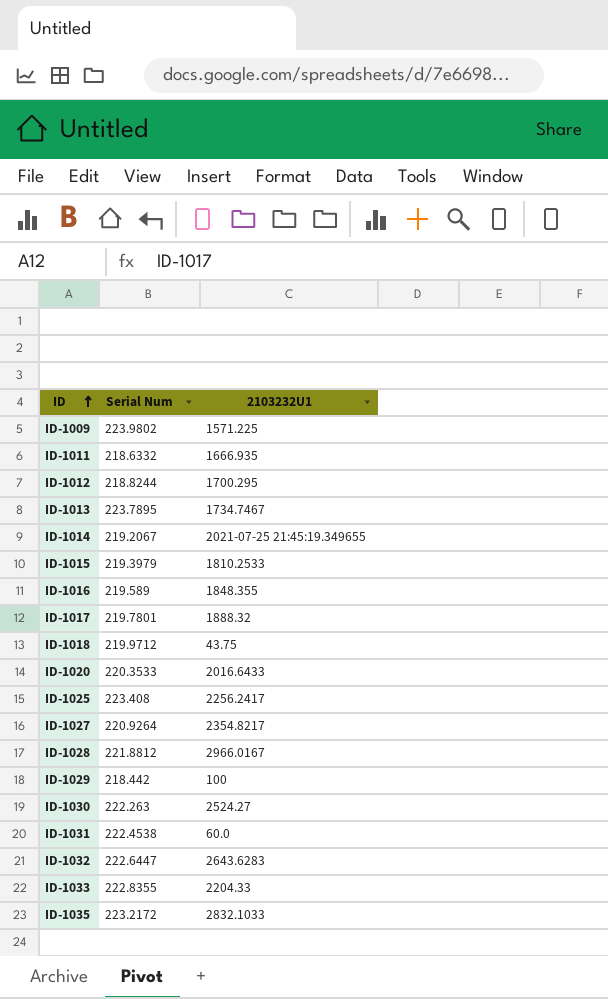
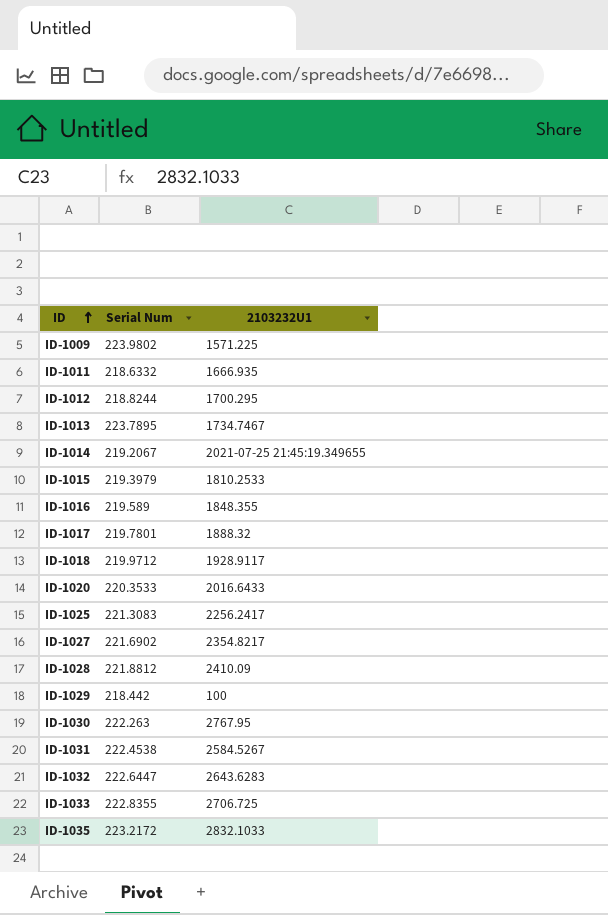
ID-1018 | 2103232U1: 43.75 -> 1928.9117
ID-1025 | Serial Num: 223.408 -> 221.3083
ID-1027 | Serial Num: 220.9264 -> 221.6902
ID-1028 | 2103232U1: 2966.0167 -> 2410.09
ID-1030 | 2103232U1: 2524.27 -> 2767.95
ID-1031 | 2103232U1: 60.0 -> 2584.5267
ID-1033 | 2103232U1: 2204.33 -> 2706.725

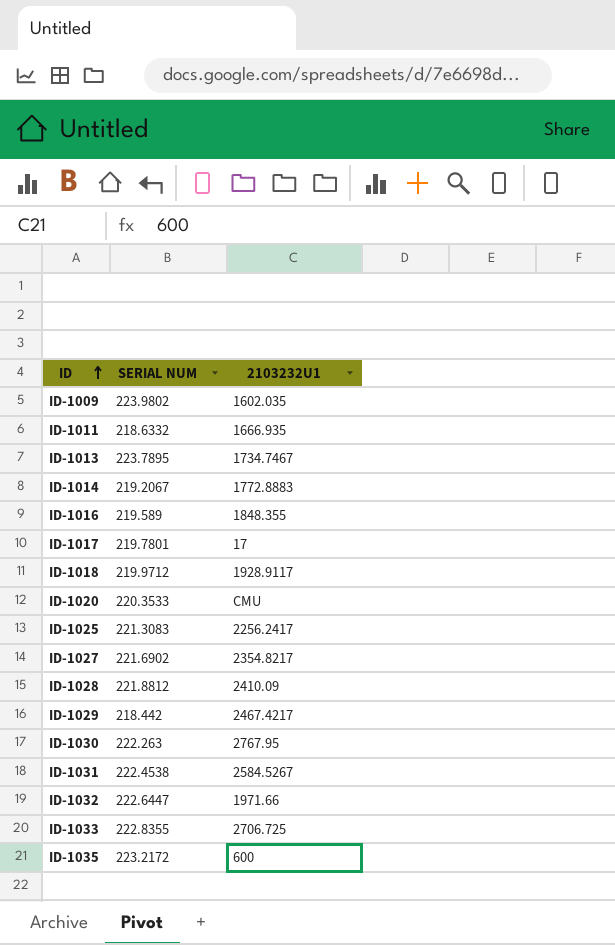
column name: Serial Num -> SERIAL NUM
row ID-1012: 218.8244 | 1700.295 -> none
row ID-1015: 219.3979 | 1810.2533 -> none
ID-1009 | 2103232U1: 1571.225 -> 1602.035
ID-1014 | 2103232U1: 2021-07-25 21:45:19.349655 -> 1772.8883
ID-1017 | 2103232U1: 1888.32 -> 17
ID-1020 | 2103232U1: 2016.6433 -> CMU
ID-1029 | 2103232U1: 100 -> 2467.4217
ID-1032 | 2103232U1: 2643.6283 -> 1971.66
ID-1035 | 2103232U1: 2832.1033 -> 600

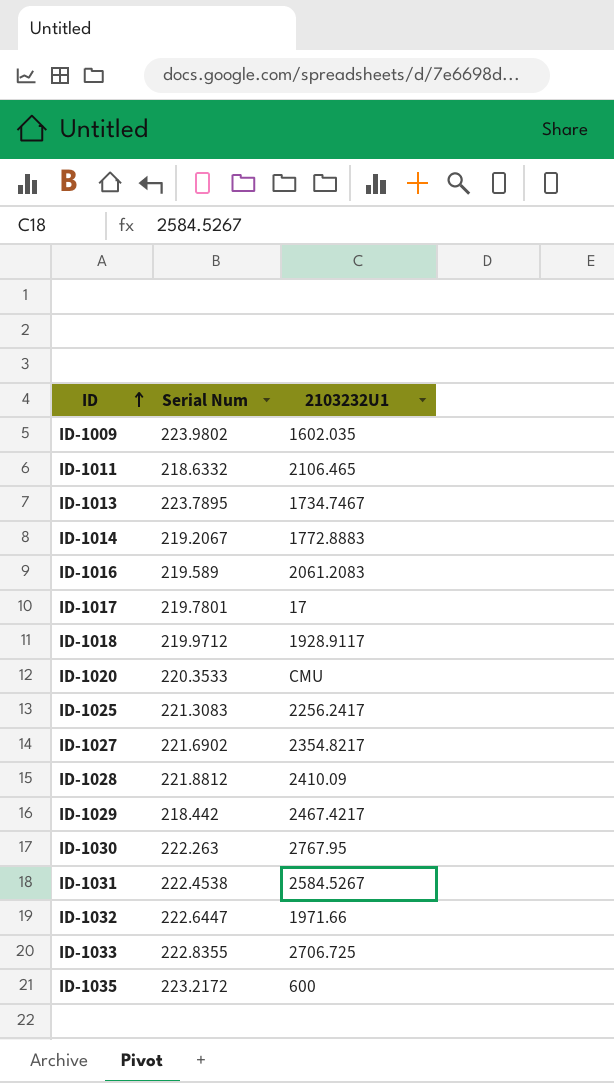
column name: SERIAL NUM -> Serial Num
ID-1011 | 2103232U1: 1666.935 -> 2106.465
ID-1016 | 2103232U1: 1848.355 -> 2061.2083

